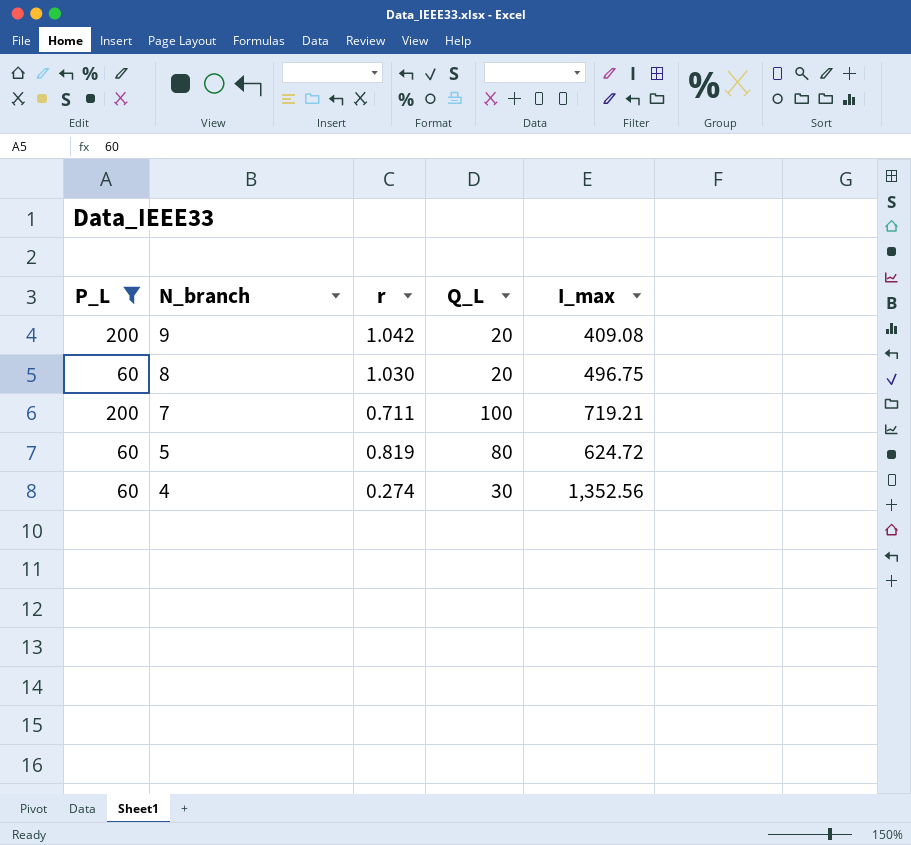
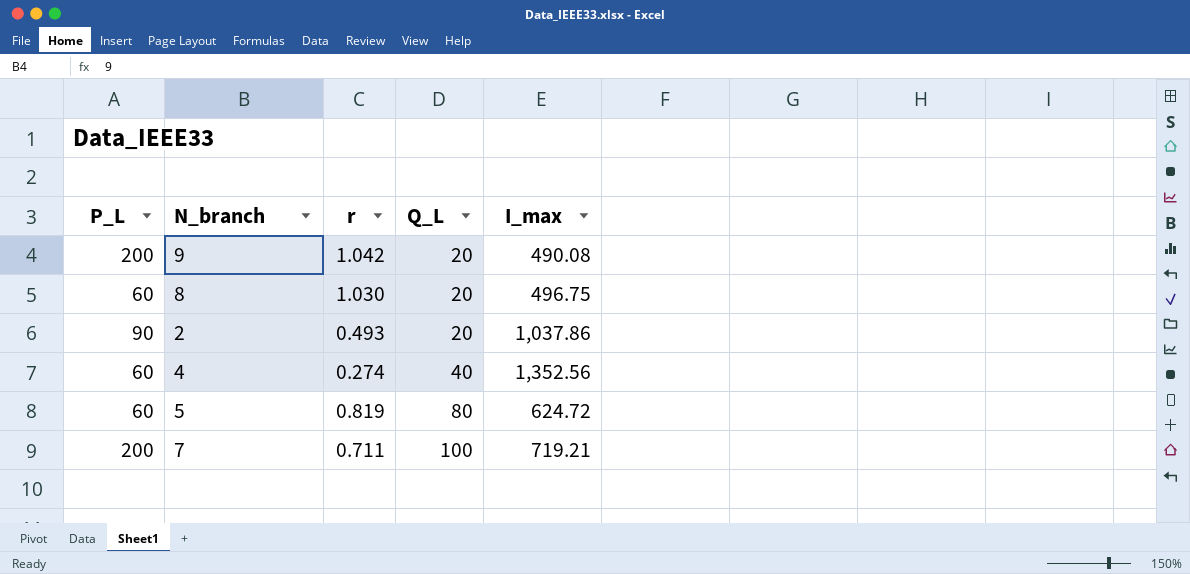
filter: P_L != 90 -> none
row order: N_branch descending -> Q_L ascending
9 | I_max: 409.08 -> 490.08
4 | Q_L: 30 -> 40

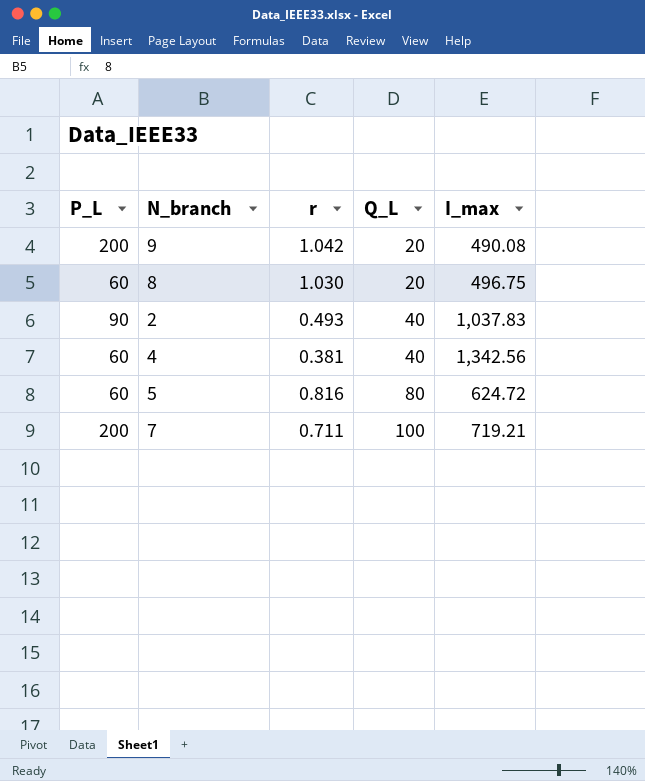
2 | Q_L: 20 -> 40
2 | I_max: 1,037.86 -> 1,037.83
4 | r: 0.274 -> 0.381
4 | I_max: 1,352.56 -> 1,342.56
5 | r: 0.819 -> 0.816

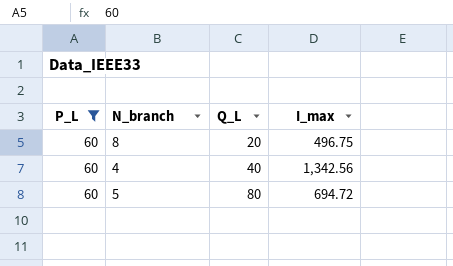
filter: none -> P_L = 60
column r | position: 3 -> none
5 | I_max: 624.72 -> 694.72

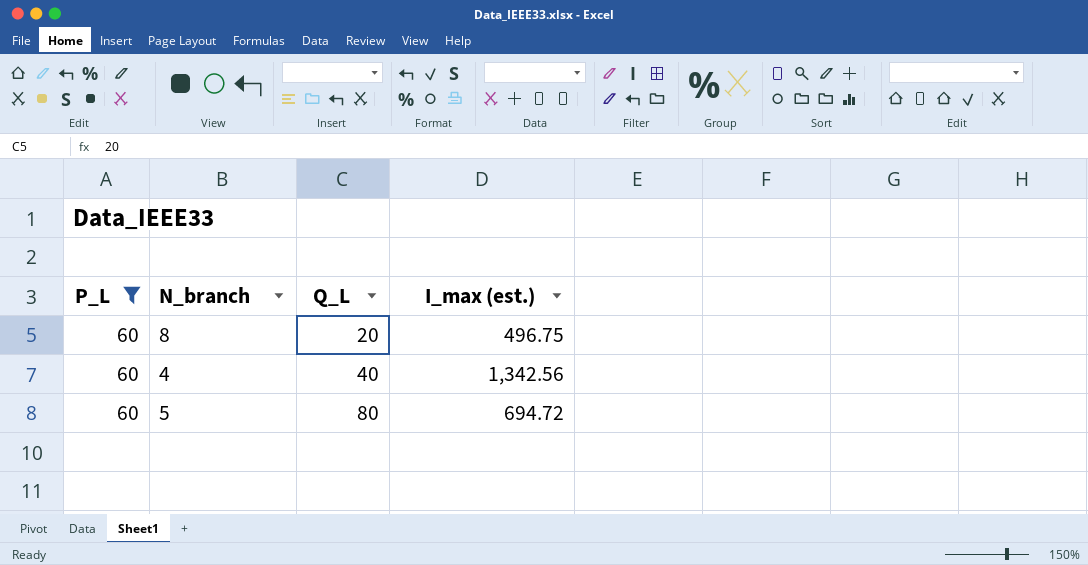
column name: I_max -> I_max (est.)

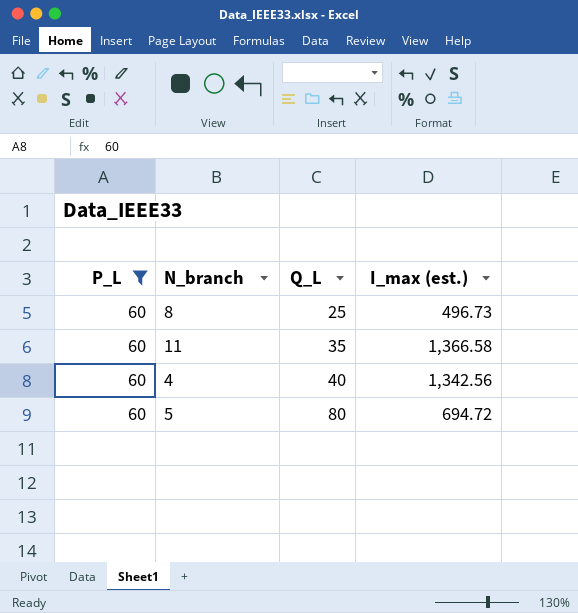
8 | Q_L: 20 -> 25
8 | I_max (est.): 496.75 -> 496.73
row 11: none -> 60 | 35 | 1,366.58

